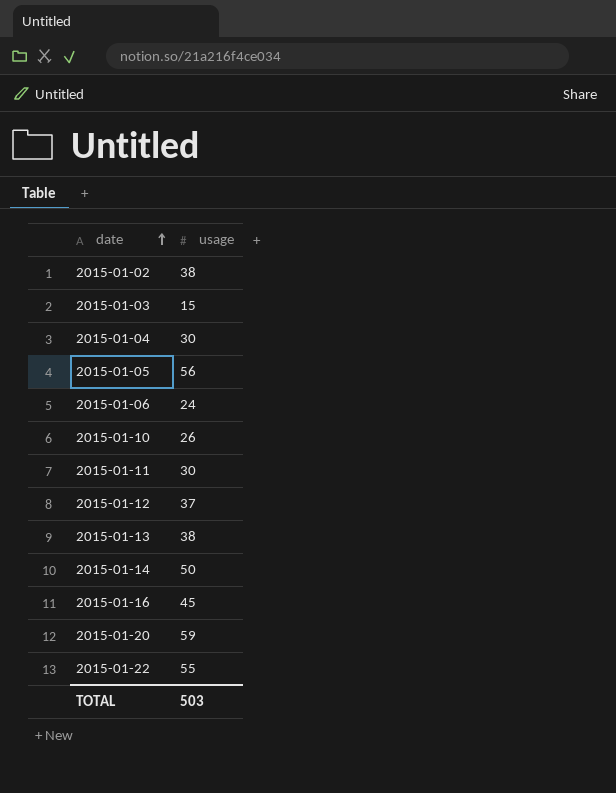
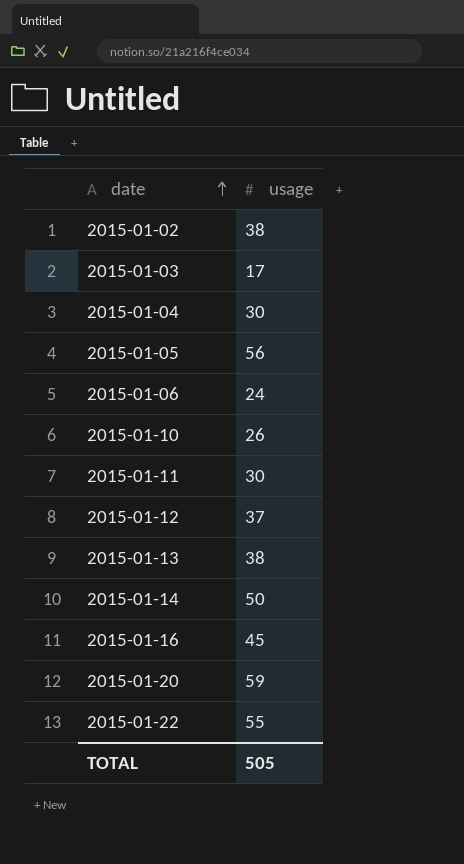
2015-01-03 | usage: 15 -> 17
TOTAL | usage: 503 -> 505

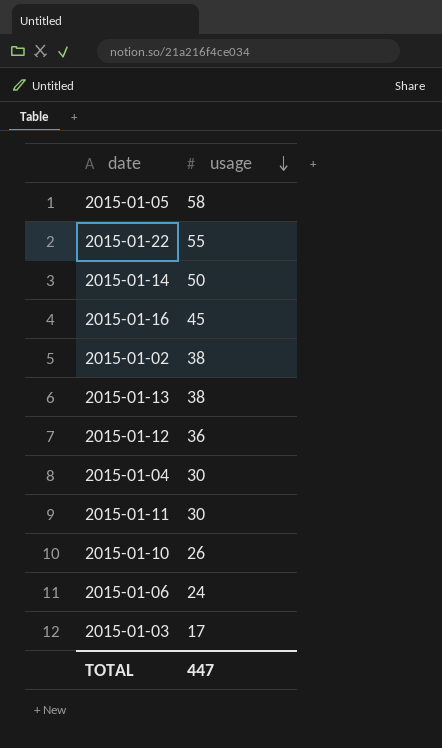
row order: date ascending -> usage descending
row 2015-01-20: 59 -> none
2015-01-05 | usage: 56 -> 58
2015-01-12 | usage: 37 -> 36
TOTAL | usage: 505 -> 447

